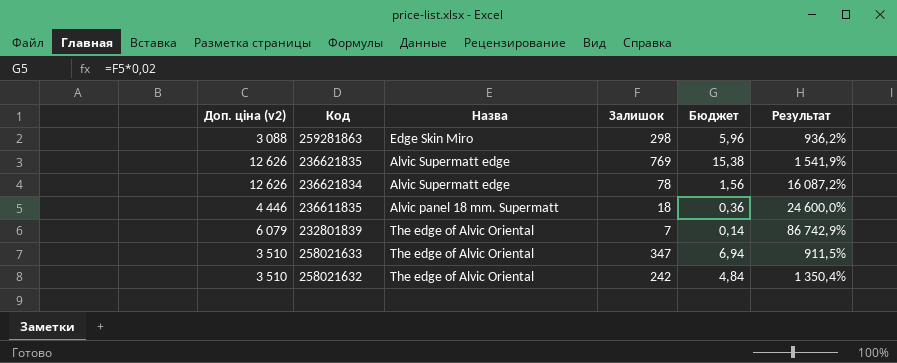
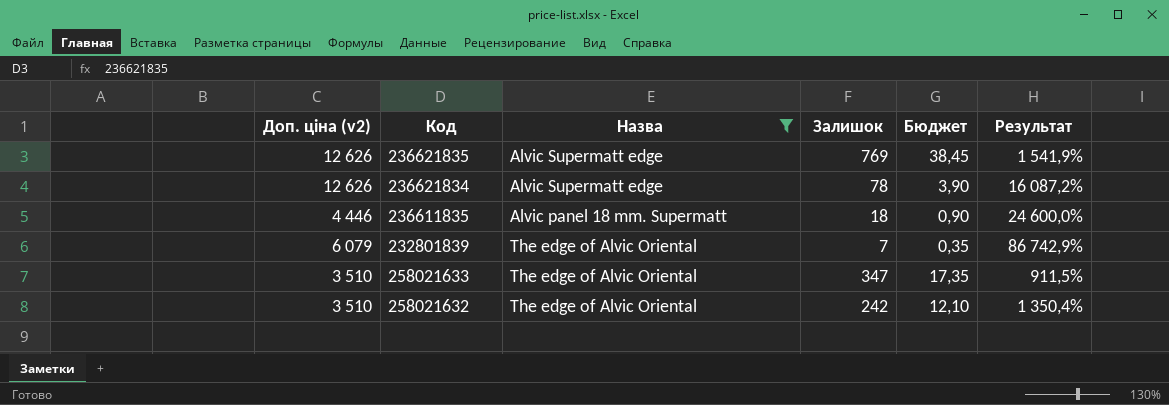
filter: none -> Назва != Edge Skin Miro
column Бюджет | formula: [Залишок] * 0,02 -> [Залишок] * 0,05

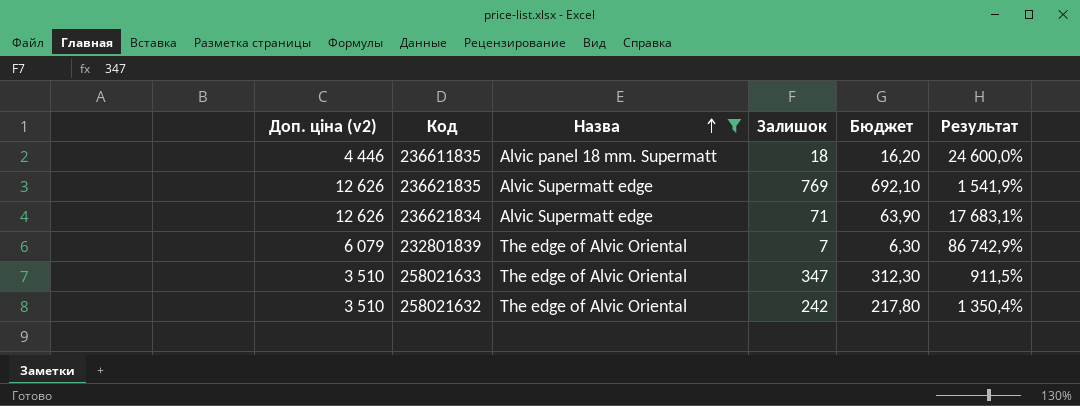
row order: none -> Назва ascending
column Бюджет | formula: [Залишок] * 0,05 -> [Залишок] * 0,9
236621834 | Залишок: 78 -> 71
236621834 | Результат: 16 087,2% -> 17 683,1%

